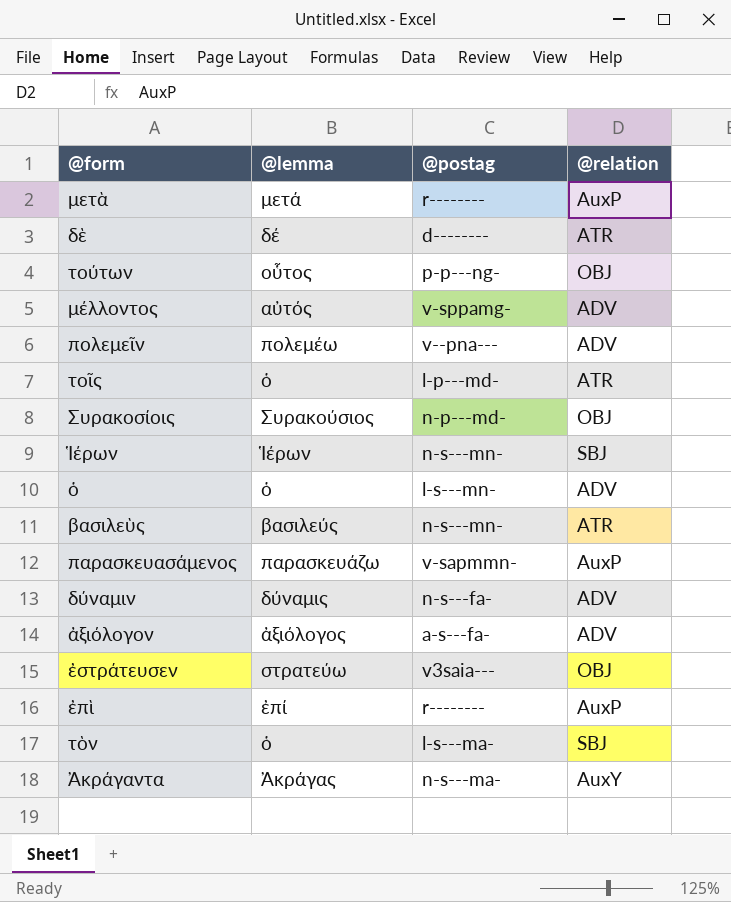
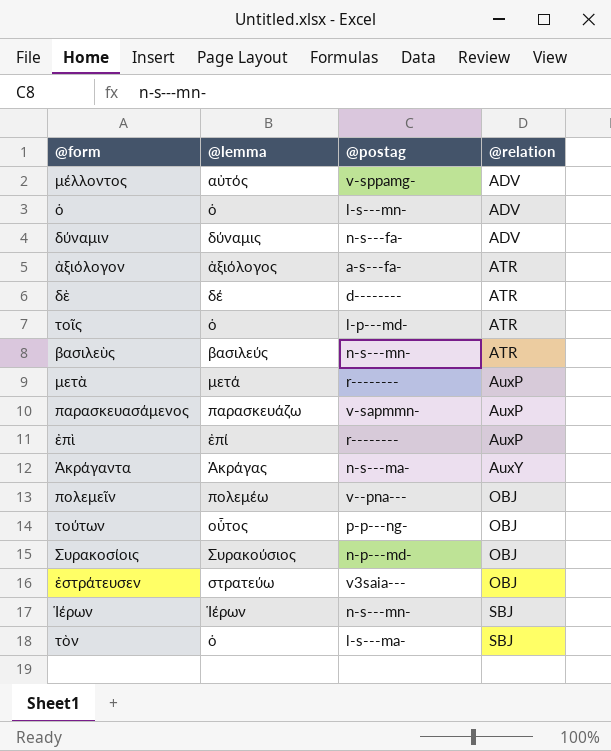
row order: none -> @relation ascending
ἀξιόλογον | @relation: ADV -> ATR
πολεμεῖν | @relation: ADV -> OBJ

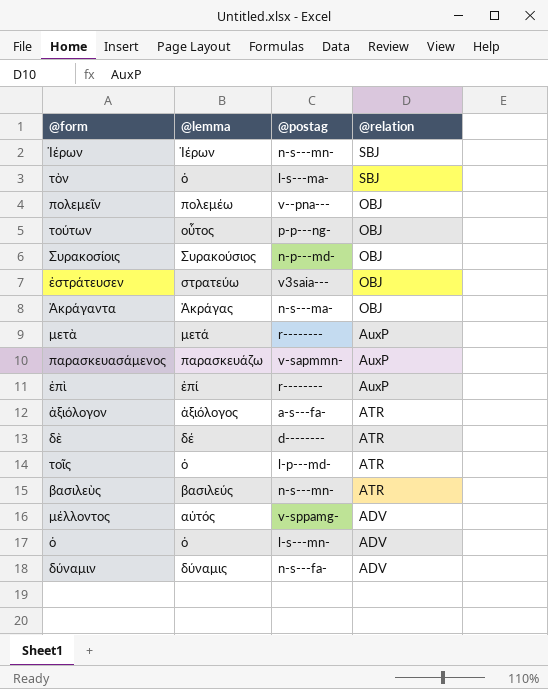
row order: @relation ascending -> @relation descending
Ἀκράγαντα | @relation: AuxY -> OBJ

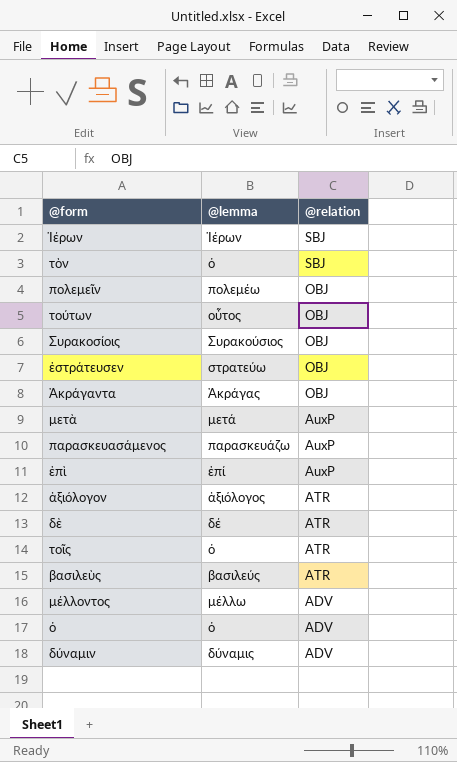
column @postag | position: 3 -> none
μέλλοντος | @lemma: αὐτός -> μέλλω

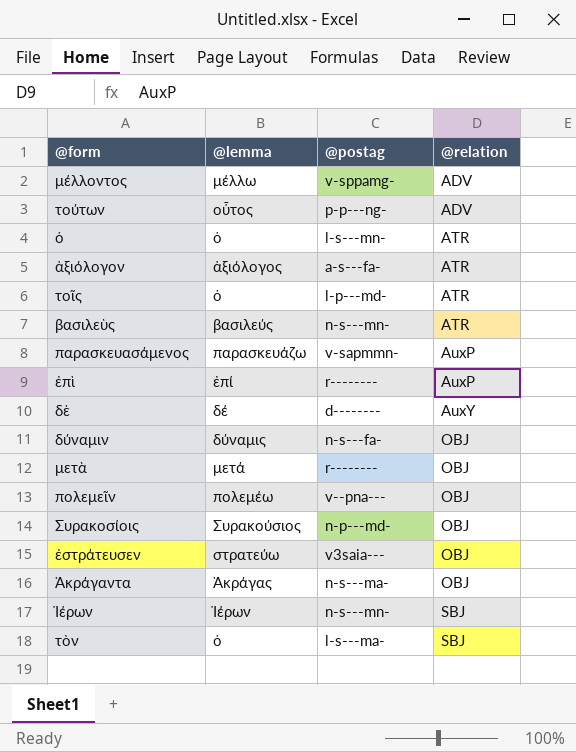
row order: @relation descending -> @relation ascending
column @postag | position: none -> 3
τούτων | @relation: OBJ -> ADV
ὁ | @relation: ADV -> ATR
δὲ | @relation: ATR -> AuxY
δύναμιν | @relation: ADV -> OBJ
μετὰ | @relation: AuxP -> OBJ

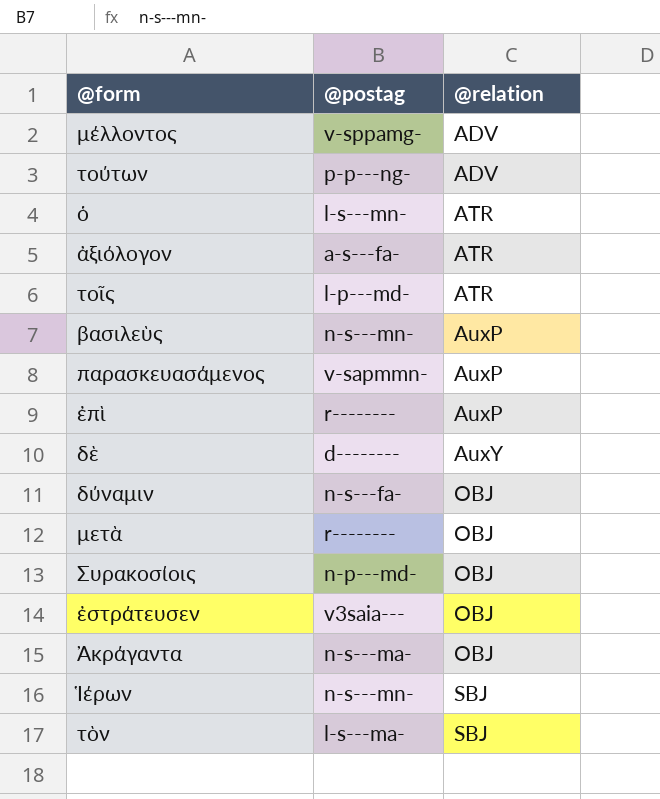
column @lemma | position: 2 -> none
row πολεμεῖν: πολεμέω | v--pna--- | OBJ -> none
βασιλεὺς | @relation: ATR -> AuxP

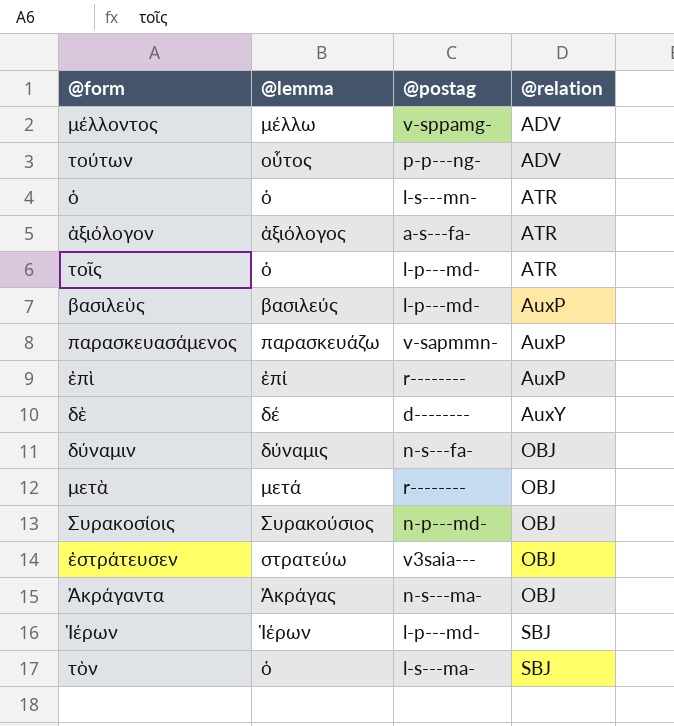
column @lemma | position: none -> 2
βασιλεὺς | @postag: n-s---mn- -> l-p---md-
Ἱέρων | @postag: n-s---mn- -> l-p---md-

